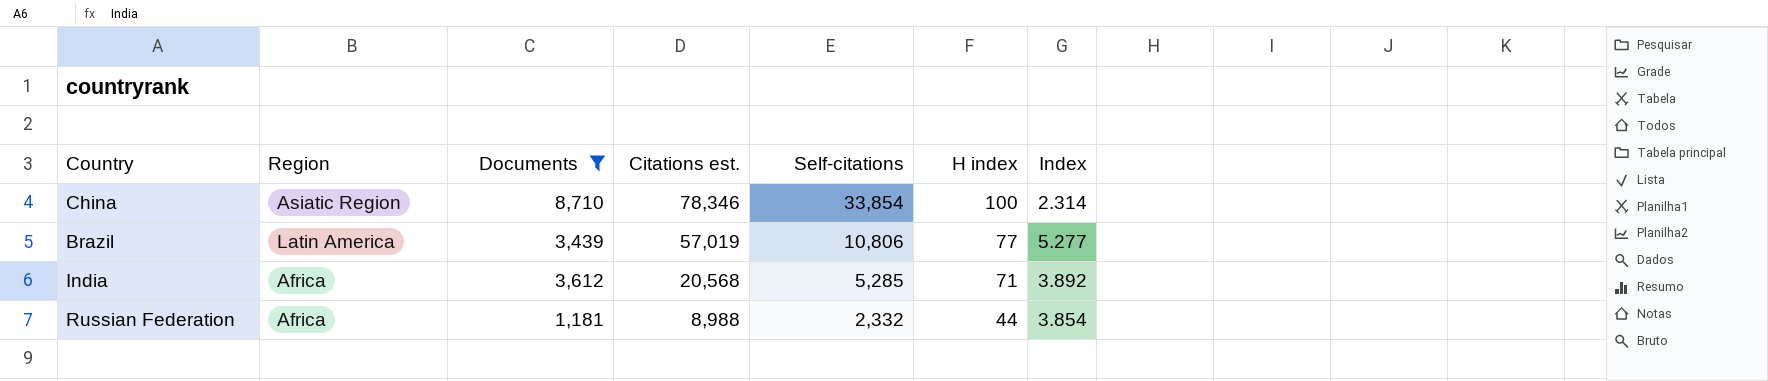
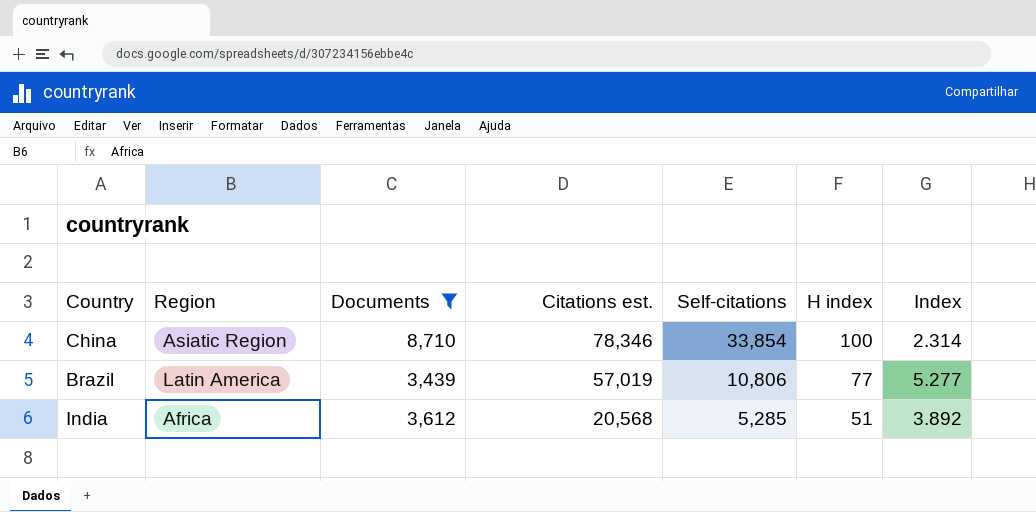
row Russian Federation: Africa | 1,181 | 8,988 | 2,332 | 44 | 3.854 -> none
India | H index: 71 -> 51

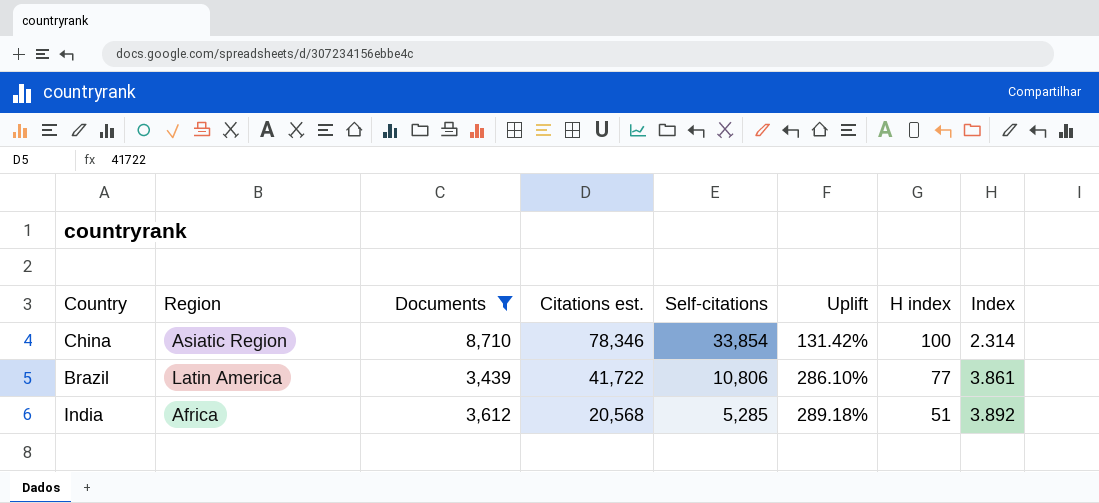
column Uplift | formula: none -> ([Citations est.] - [Self-citations]) / [Self-citations]
Brazil | Citations est.: 57,019 -> 41,722
Brazil | Index: 5.277 -> 3.861

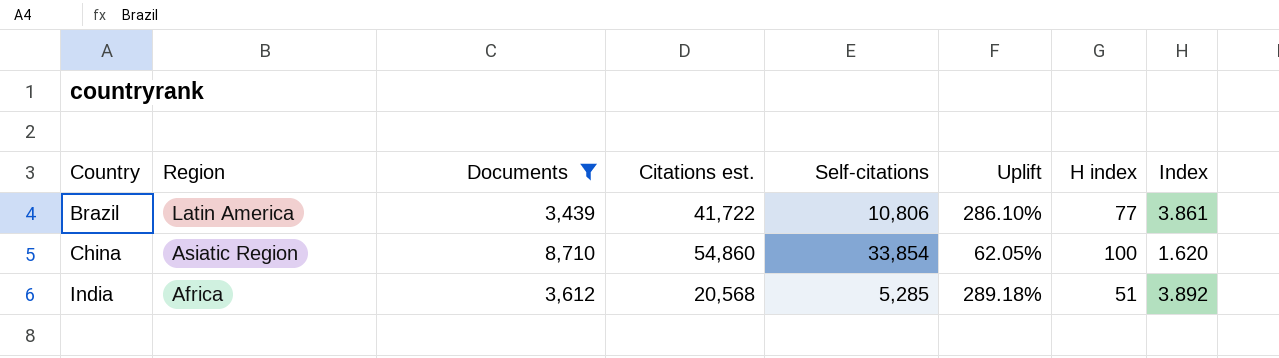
row order: Citations est. descending -> Country ascending
China | Citations est.: 78,346 -> 54,860
China | Uplift: 131.42% -> 62.05%
China | Index: 2.314 -> 1.620

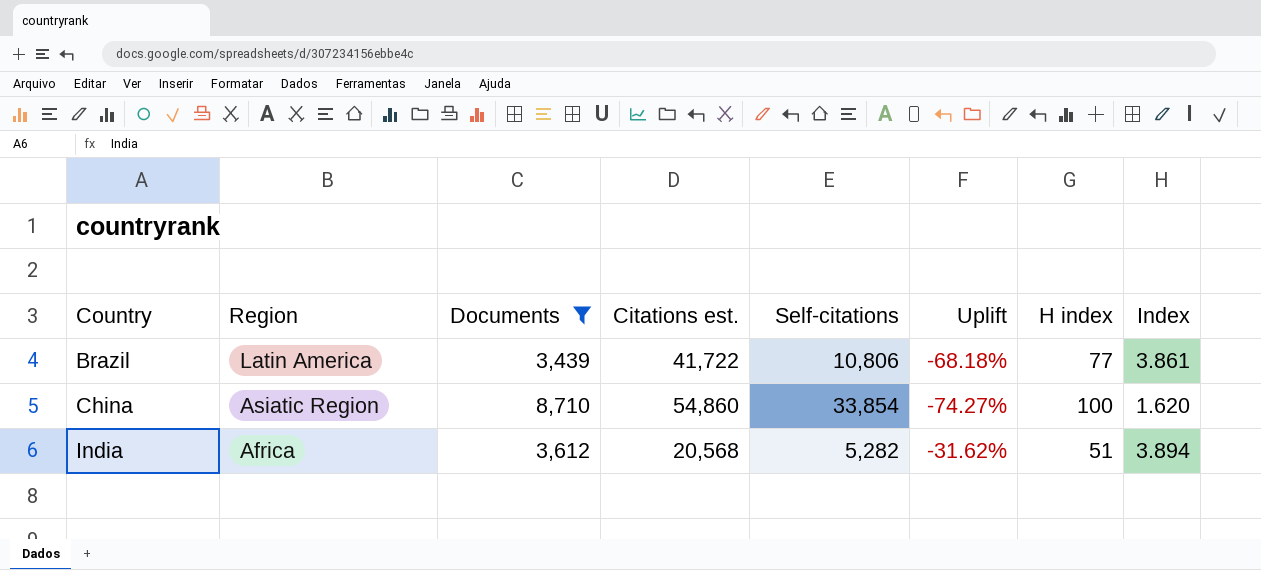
column Uplift | formula: ([Citations est.] - [Self-citations]) / [Self-citations] -> ([Documents] - [Self-citations]) / [Self-citations]
India | Self-citations: 5,285 -> 5,282
India | Index: 3.892 -> 3.894

